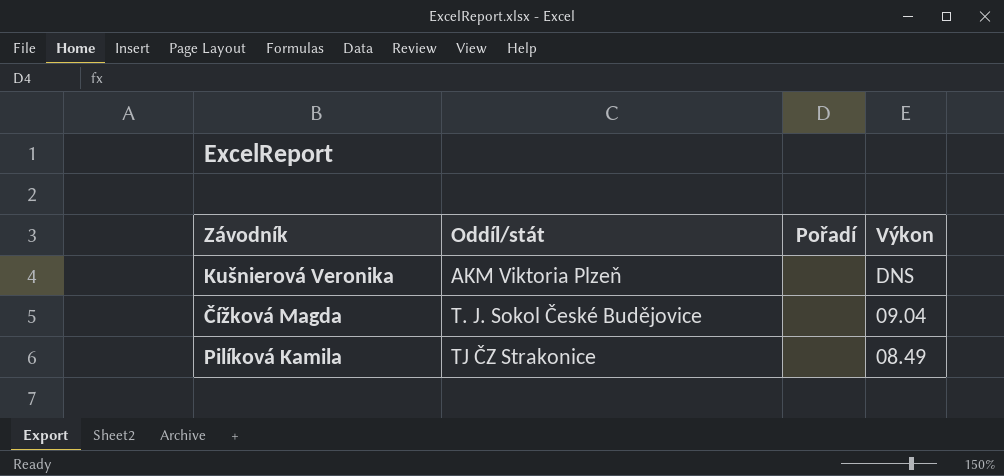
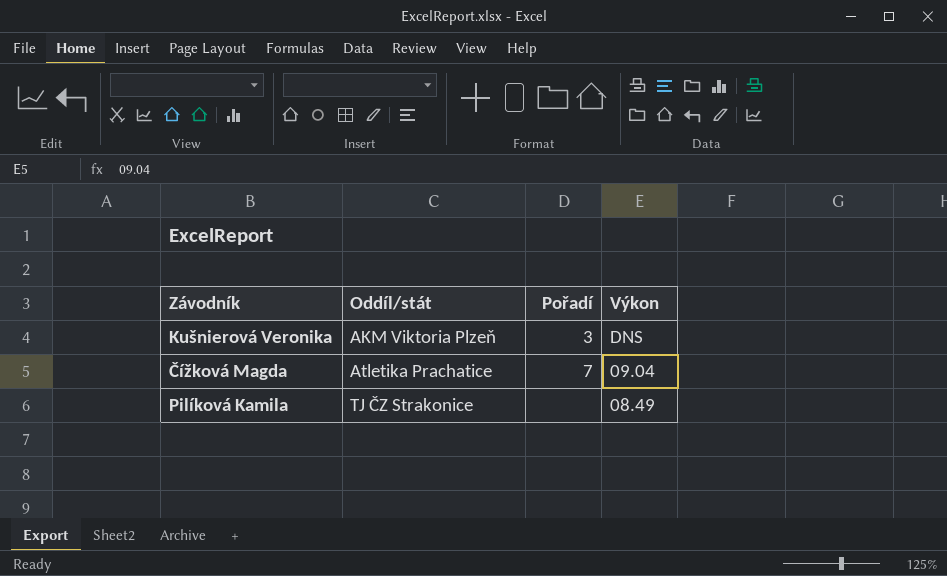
Kušnierová Veronika | Pořadí: none -> 3
Čížková Magda | Oddíl/stát: T. J. Sokol České Budějovice -> Atletika Prachatice
Čížková Magda | Pořadí: none -> 7

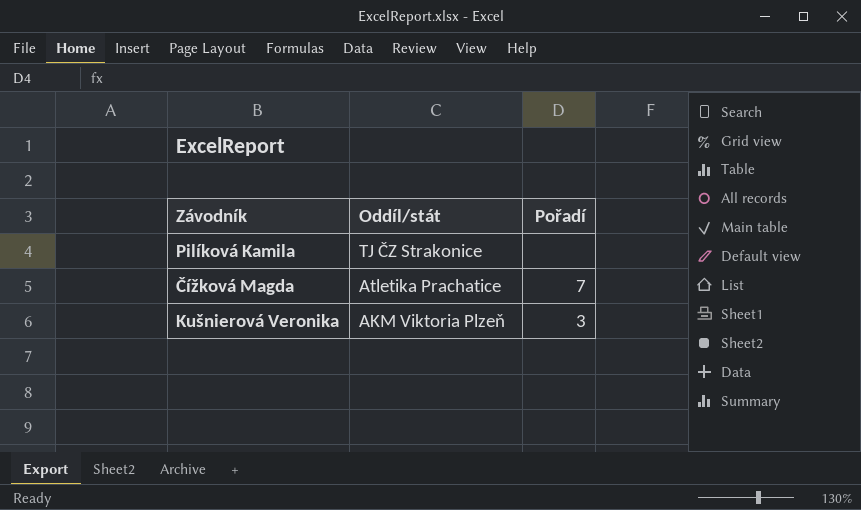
row order: Oddíl/stát ascending -> Oddíl/stát descending
column Výkon | position: 4 -> none

